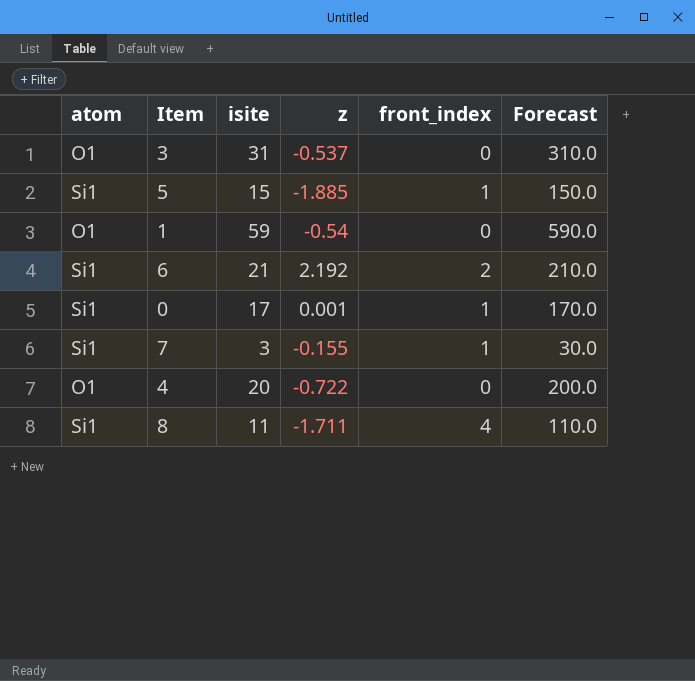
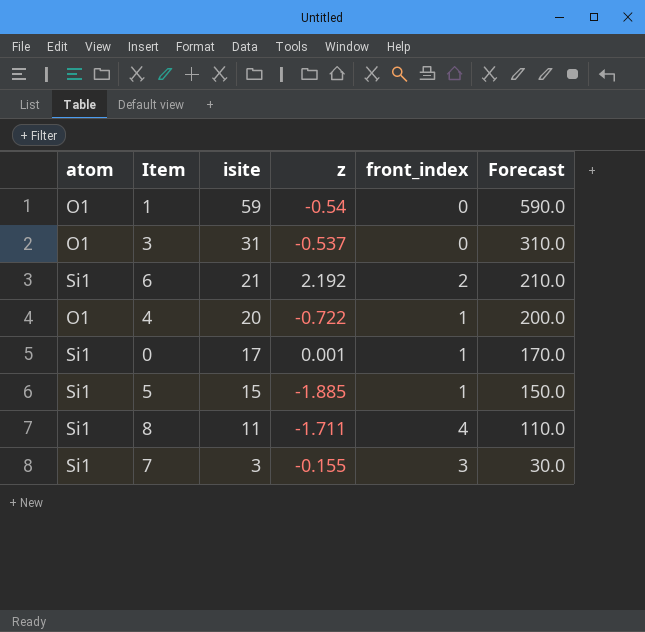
row order: none -> isite descending
4 | front_index: 0 -> 1
7 | front_index: 1 -> 3

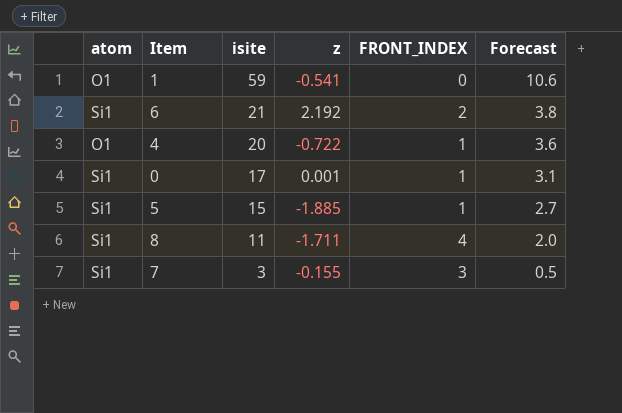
column name: front_index -> FRONT_INDEX
column Forecast | formula: [isite] * 10 -> [isite] * 0.18
row 3: O1 | 31 | -0.537 | 0 | 310.0 -> none
1 | z: -0.54 -> -0.541

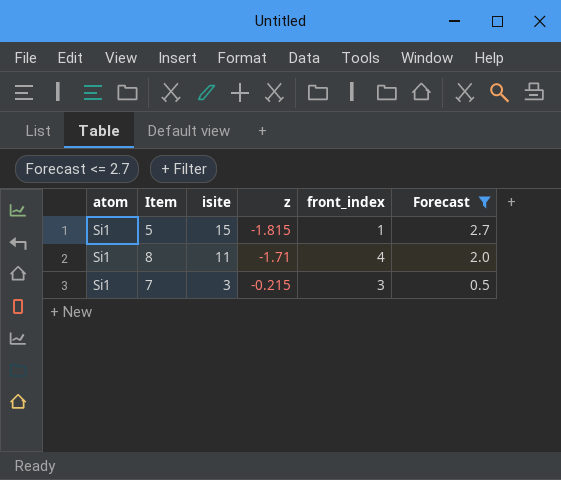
filter: none -> Forecast <= 2.7
column name: FRONT_INDEX -> front_index
5 | z: -1.885 -> -1.815
8 | z: -1.711 -> -1.71
7 | z: -0.155 -> -0.215

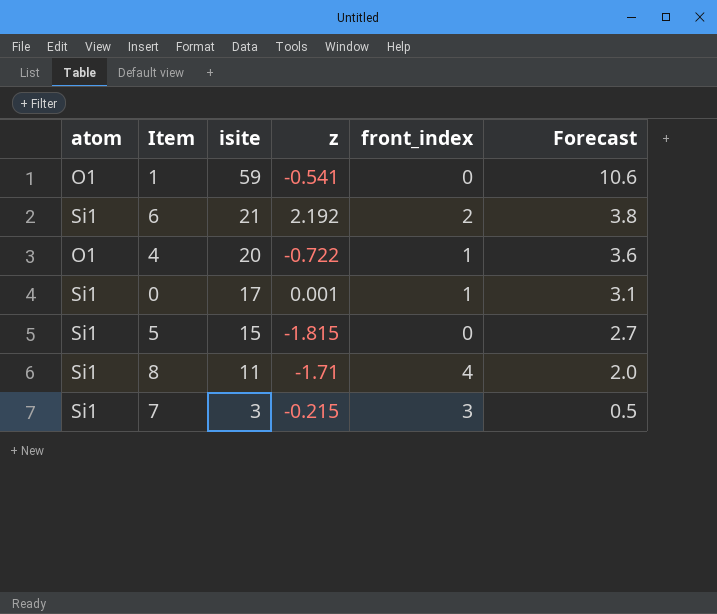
filter: Forecast <= 2.7 -> none
5 | front_index: 1 -> 0

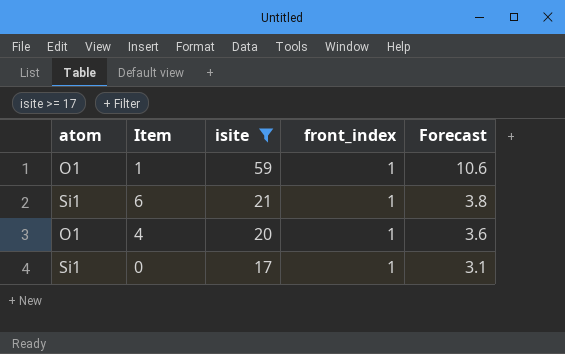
filter: none -> isite >= 17
column z | position: 4 -> none
1 | front_index: 0 -> 1
6 | front_index: 2 -> 1

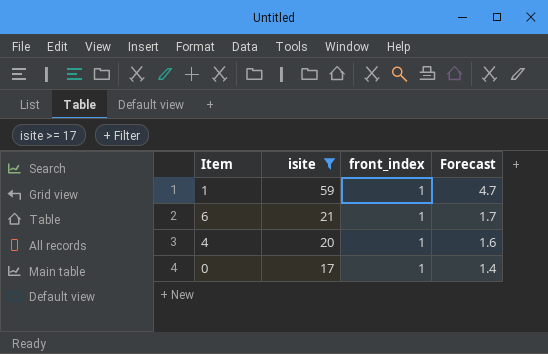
column atom | position: 1 -> none
column Forecast | formula: [isite] * 0.18 -> [isite] * 0.08

